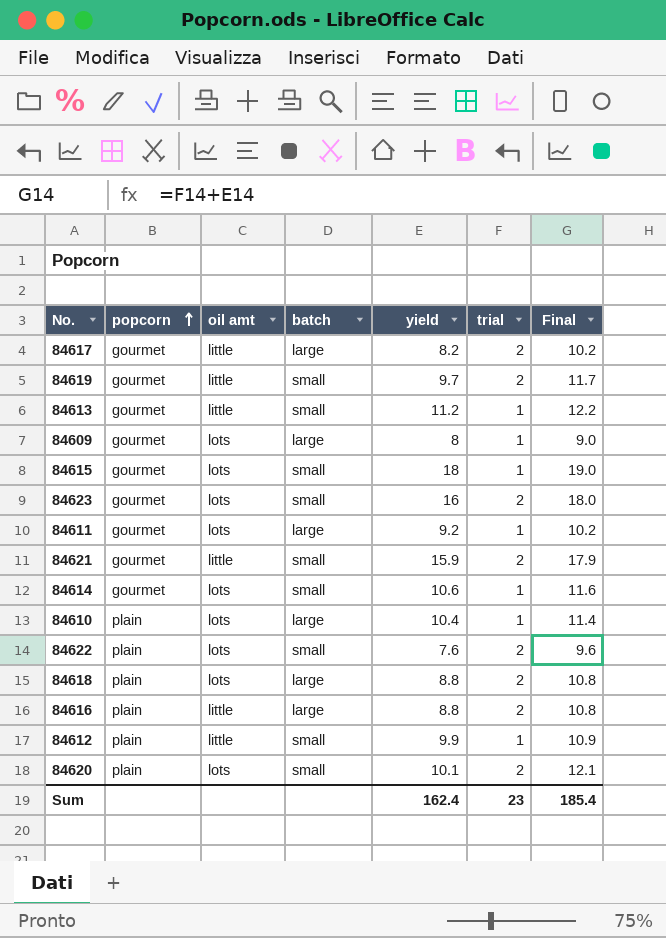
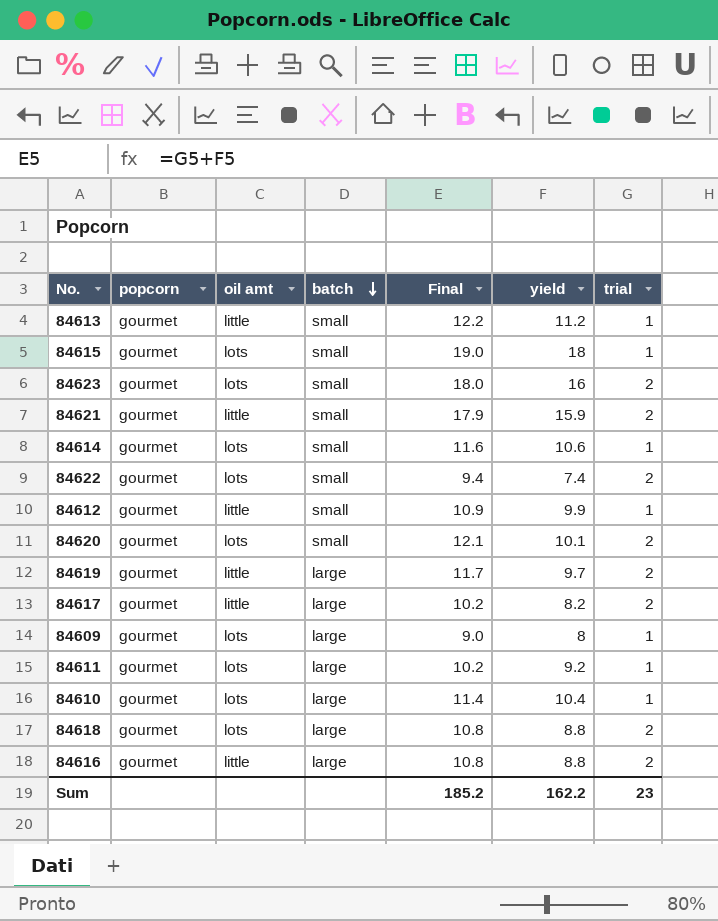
row order: popcorn ascending -> batch descending
column Final | position: 7 -> 5
84622 | popcorn: plain -> gourmet
84622 | Final: 9.6 -> 9.4
84622 | yield: 7.6 -> 7.4
84612 | popcorn: plain -> gourmet
84620 | popcorn: plain -> gourmet
84619 | batch: small -> large
84610 | popcorn: plain -> gourmet
84618 | popcorn: plain -> gourmet
84616 | popcorn: plain -> gourmet
Sum | Final: 185.4 -> 185.2
Sum | yield: 162.4 -> 162.2

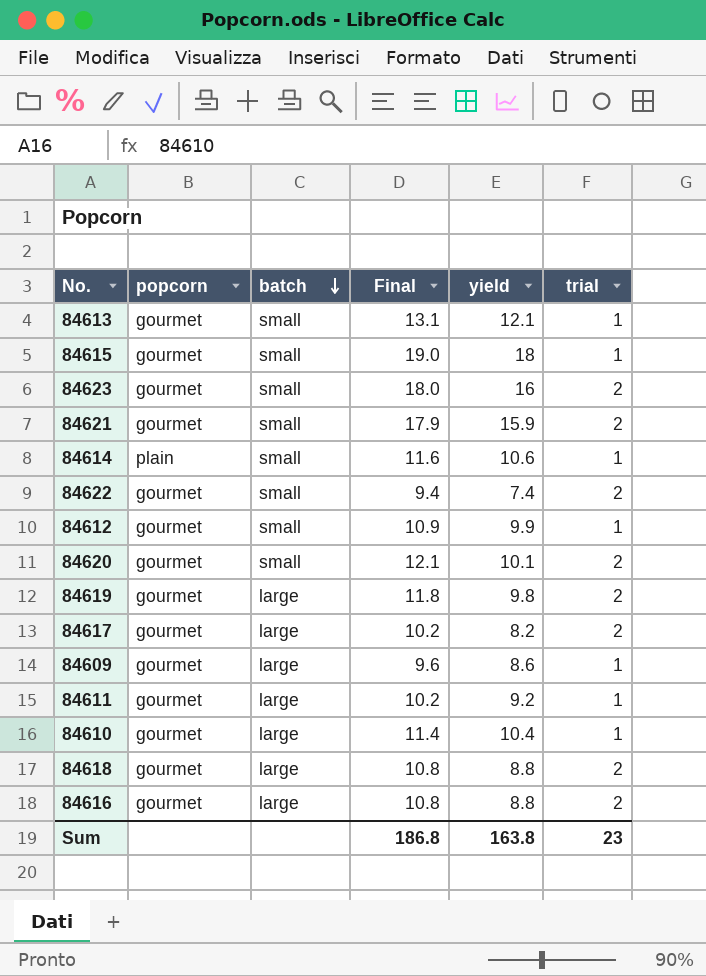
column oil amt | position: 3 -> none
84613 | Final: 12.2 -> 13.1
84613 | yield: 11.2 -> 12.1
84614 | popcorn: gourmet -> plain
84619 | Final: 11.7 -> 11.8
84619 | yield: 9.7 -> 9.8
84609 | Final: 9.0 -> 9.6
84609 | yield: 8 -> 8.6
Sum | Final: 185.2 -> 186.8
Sum | yield: 162.2 -> 163.8

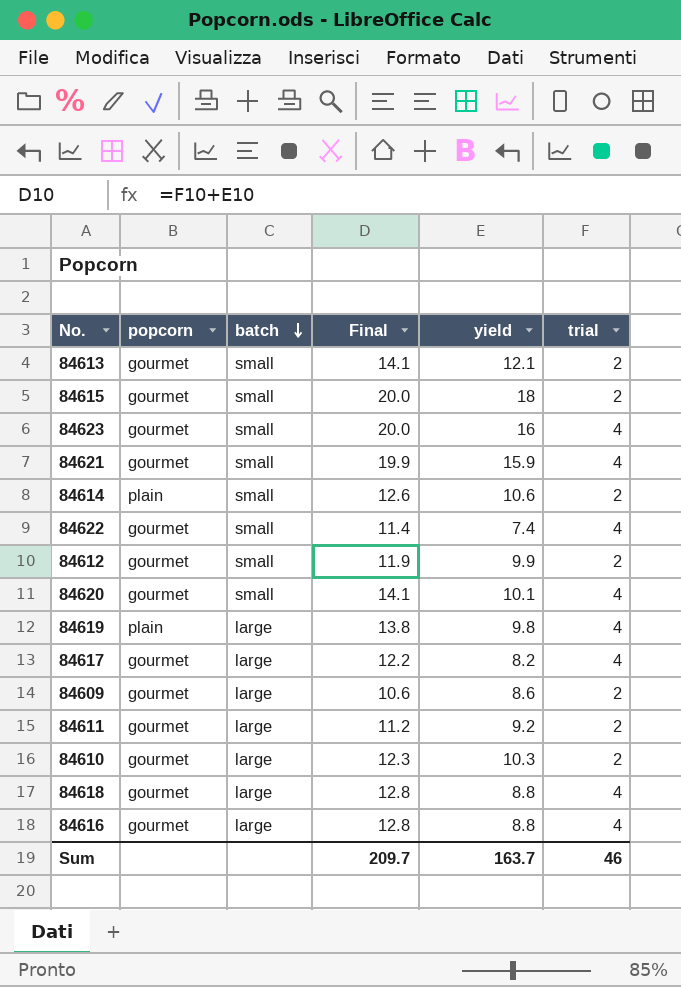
84613 | Final: 13.1 -> 14.1
84613 | trial: 1 -> 2
84615 | Final: 19.0 -> 20.0
84615 | trial: 1 -> 2
84623 | Final: 18.0 -> 20.0
84623 | trial: 2 -> 4
84621 | Final: 17.9 -> 19.9
84621 | trial: 2 -> 4
84614 | Final: 11.6 -> 12.6
84614 | trial: 1 -> 2
84622 | Final: 9.4 -> 11.4
84622 | trial: 2 -> 4
84612 | Final: 10.9 -> 11.9
84612 | trial: 1 -> 2
84620 | Final: 12.1 -> 14.1
84620 | trial: 2 -> 4
84619 | popcorn: gourmet -> plain
84619 | Final: 11.8 -> 13.8
84619 | trial: 2 -> 4
84617 | Final: 10.2 -> 12.2
84617 | trial: 2 -> 4
84609 | Final: 9.6 -> 10.6
84609 | trial: 1 -> 2
84611 | Final: 10.2 -> 11.2
84611 | trial: 1 -> 2
84610 | Final: 11.4 -> 12.3
84610 | yield: 10.4 -> 10.3
84610 | trial: 1 -> 2
84618 | Final: 10.8 -> 12.8
84618 | trial: 2 -> 4
84616 | Final: 10.8 -> 12.8
84616 | trial: 2 -> 4
Sum | Final: 186.8 -> 209.7
Sum | yield: 163.8 -> 163.7
Sum | trial: 23 -> 46

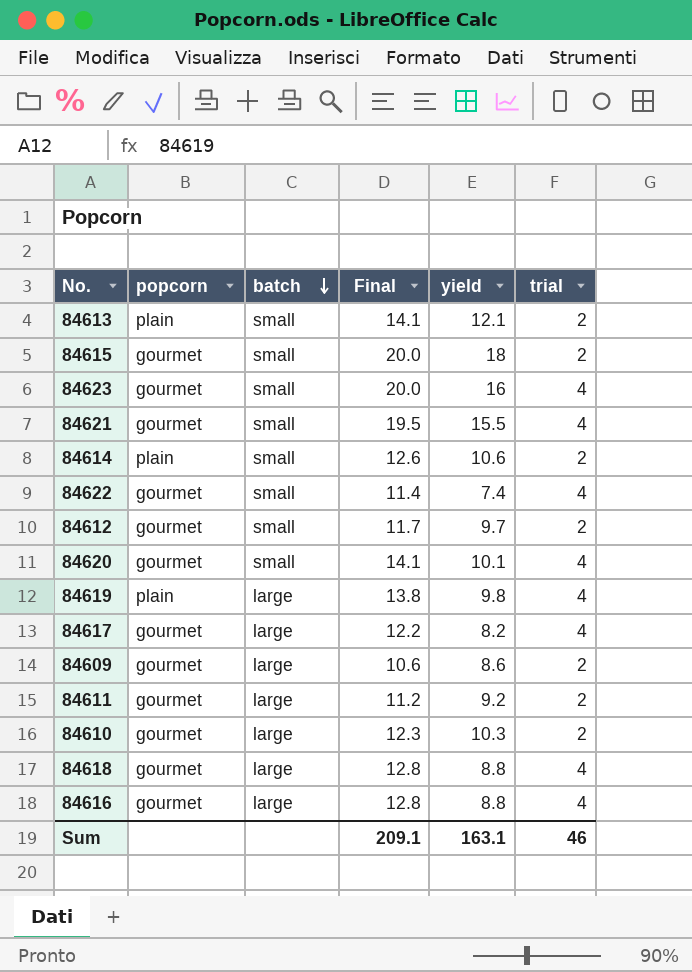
84613 | popcorn: gourmet -> plain
84621 | Final: 19.9 -> 19.5
84621 | yield: 15.9 -> 15.5
84612 | Final: 11.9 -> 11.7
84612 | yield: 9.9 -> 9.7
Sum | Final: 209.7 -> 209.1
Sum | yield: 163.7 -> 163.1

